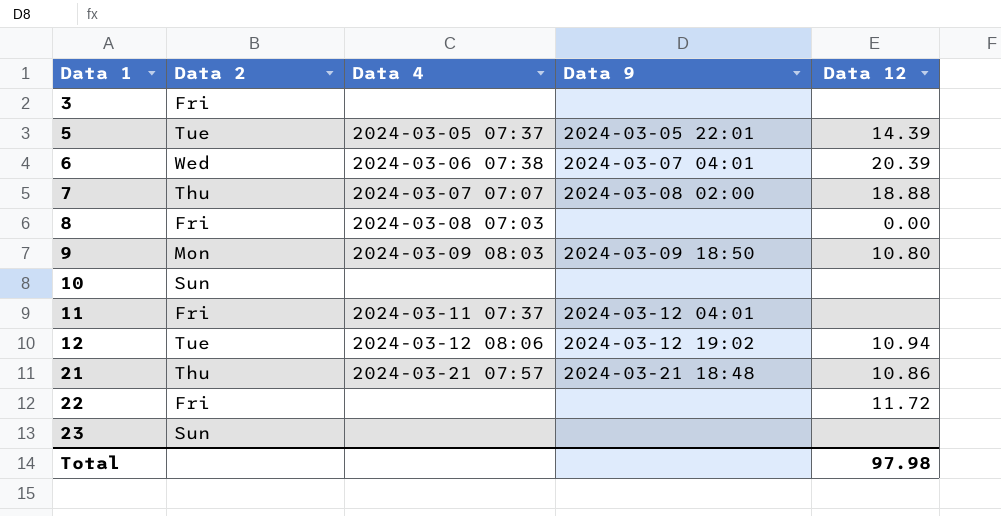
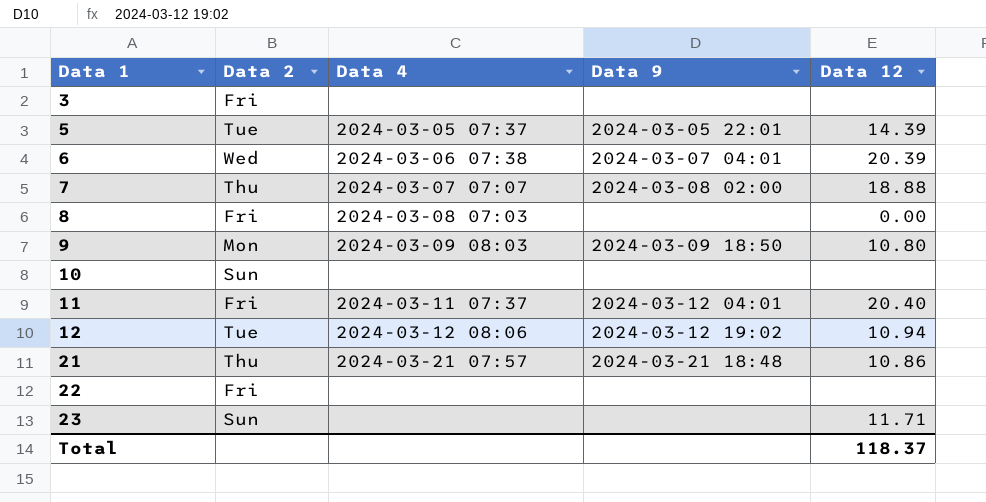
11 | Data 12: none -> 20.40
22 | Data 12: 11.72 -> none
23 | Data 12: none -> 11.71
Total | Data 12: 97.98 -> 118.37

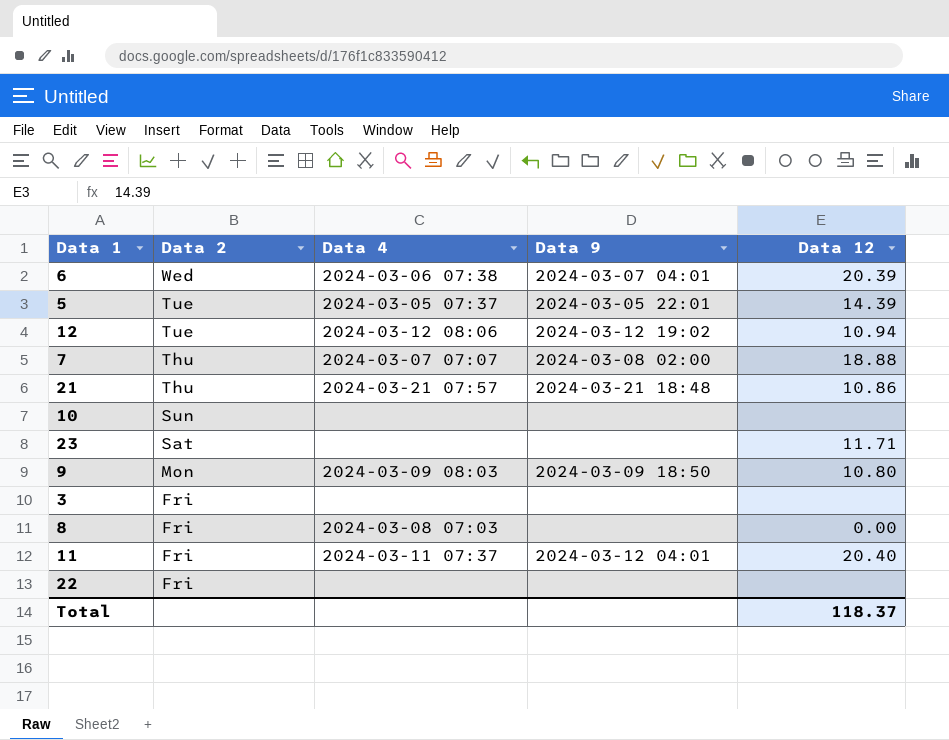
row order: Data 1 ascending -> Data 2 descending
23 | Data 2: Sun -> Sat

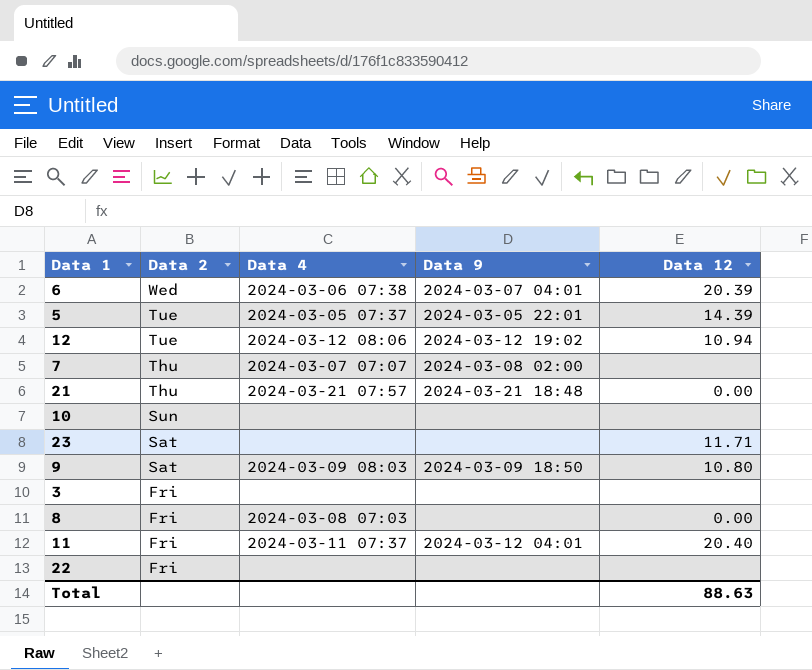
7 | Data 12: 18.88 -> none
21 | Data 12: 10.86 -> 0.00
9 | Data 2: Mon -> Sat
Total | Data 12: 118.37 -> 88.63

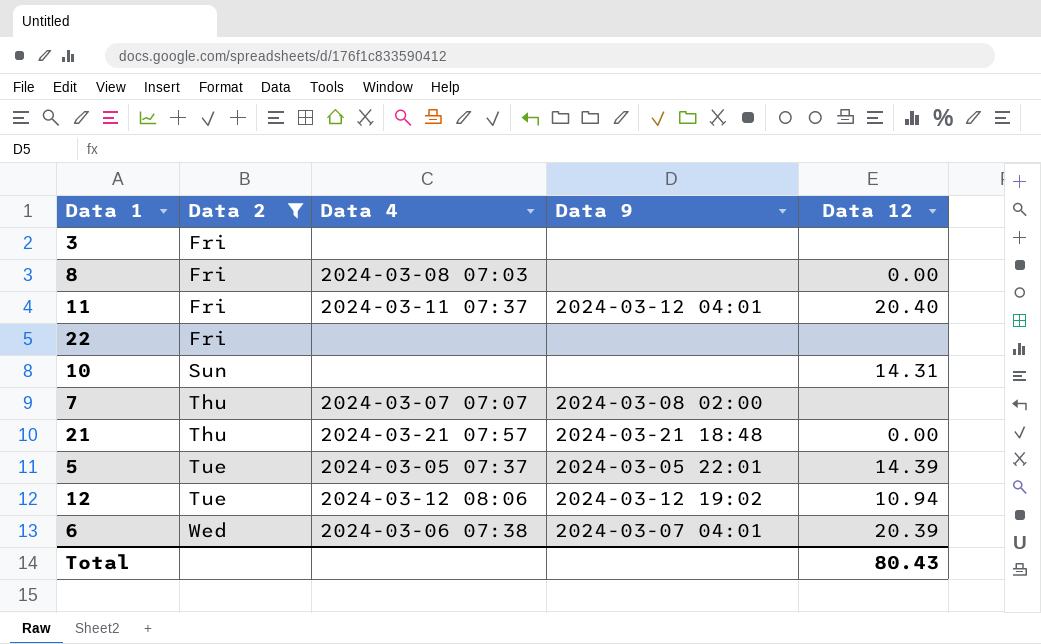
filter: none -> Data 2 != Sat
row order: Data 2 descending -> Data 2 ascending
10 | Data 12: none -> 14.31
Total | Data 12: 88.63 -> 80.43

